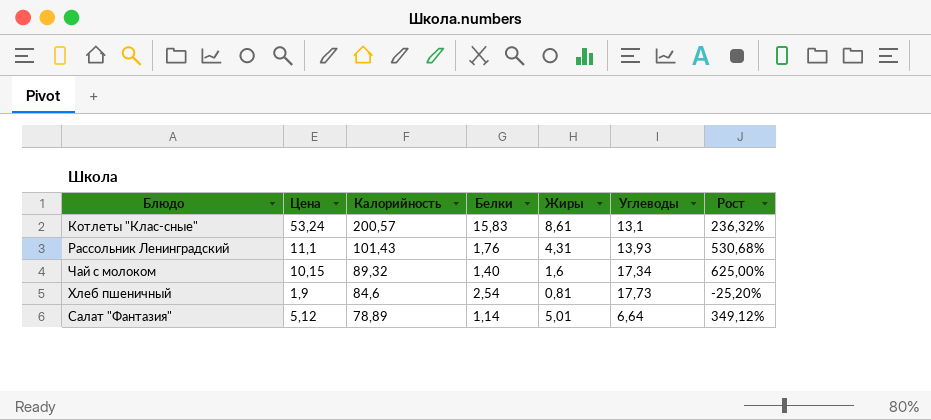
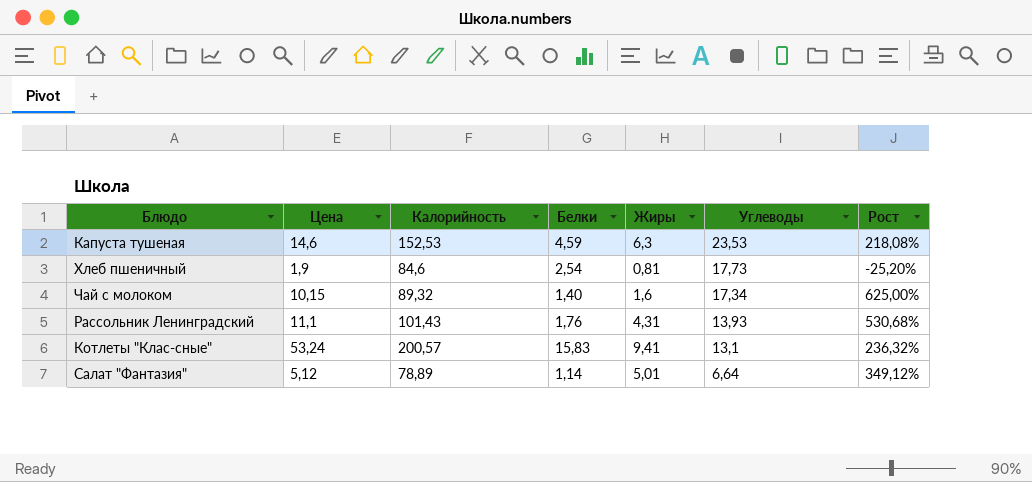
row order: Калорийность descending -> Углеводы descending
row Капуста тушеная: none -> 14,6 | 152,53 | 4,59 | 6,3 | 23,53 | 218,08%
Котлеты "Клас-сные" | Жиры: 8,61 -> 9,41

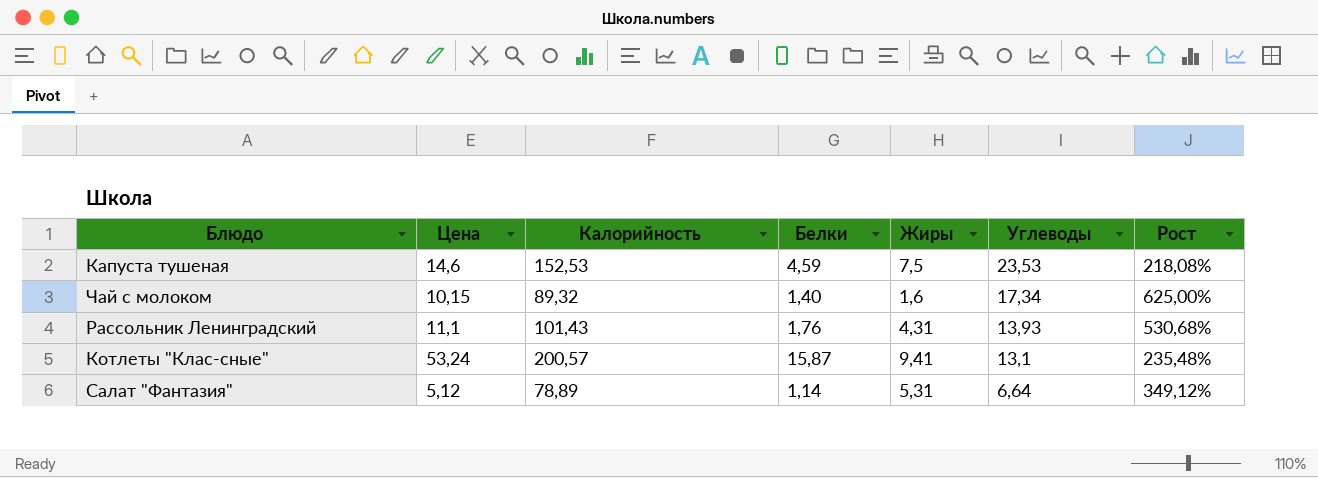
row Хлеб пшеничный: 1,9 | 84,6 | 2,54 | 0,81 | 17,73 | -25,20% -> none
Капуста тушеная | Жиры: 6,3 -> 7,5
Котлеты "Клас-сные" | Белки: 15,83 -> 15,87
Котлеты "Клас-сные" | Рост: 236,32% -> 235,48%
Салат "Фантазия" | Жиры: 5,01 -> 5,31

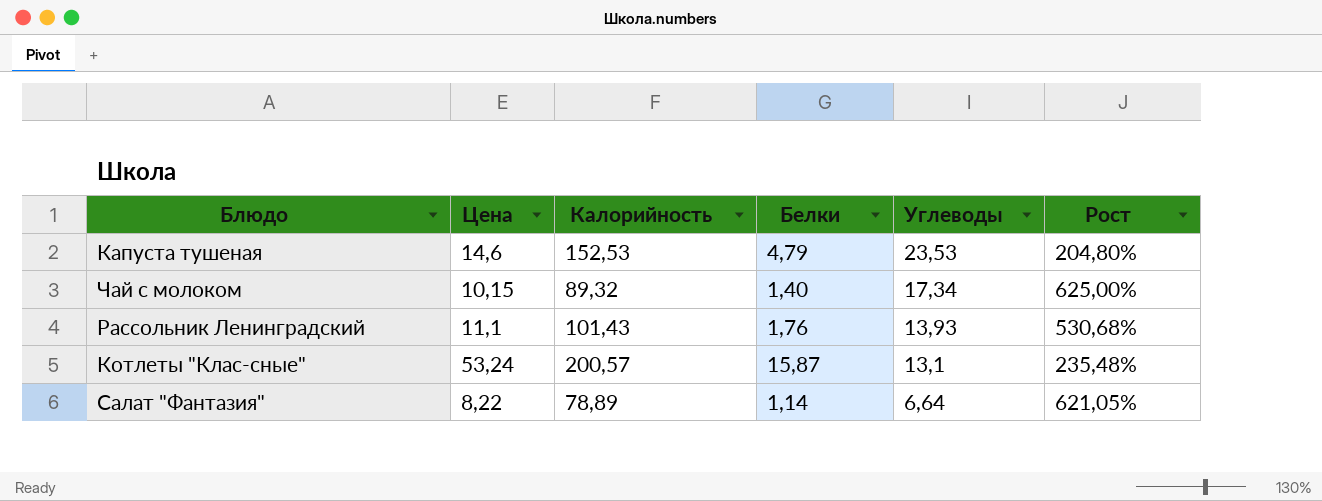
column Жиры | position: 5 -> none
Капуста тушеная | Белки: 4,59 -> 4,79
Капуста тушеная | Рост: 218,08% -> 204,80%
Салат "Фантазия" | Цена: 5,12 -> 8,22
Салат "Фантазия" | Рост: 349,12% -> 621,05%

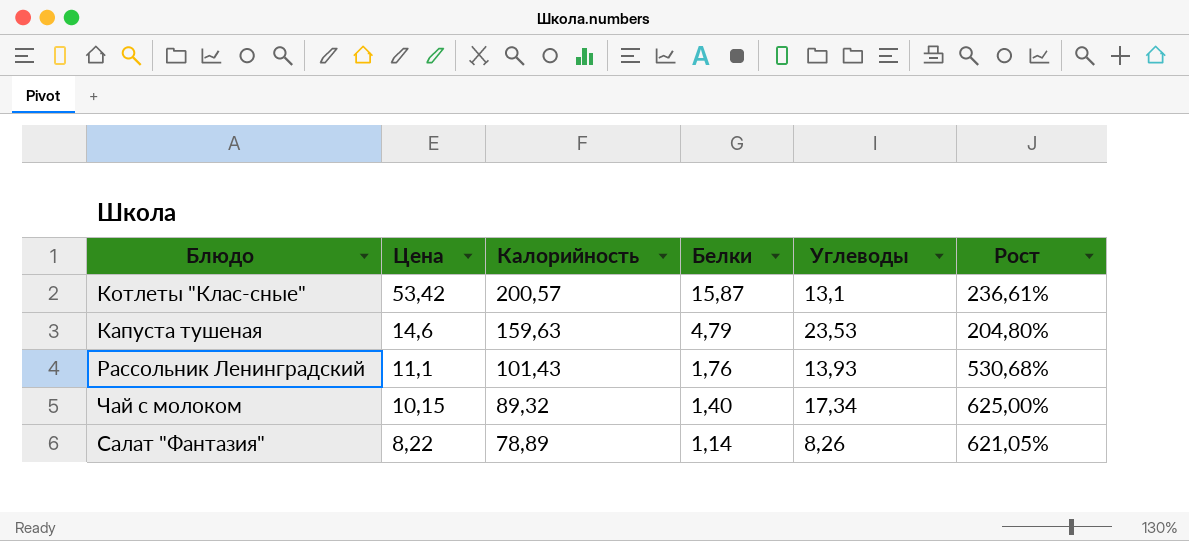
row order: Углеводы descending -> Цена descending
Котлеты "Клас-сные" | Цена: 53,24 -> 53,42
Котлеты "Клас-сные" | Рост: 235,48% -> 236,61%
Капуста тушеная | Калорийность: 152,53 -> 159,63
Салат "Фантазия" | Углеводы: 6,64 -> 8,26

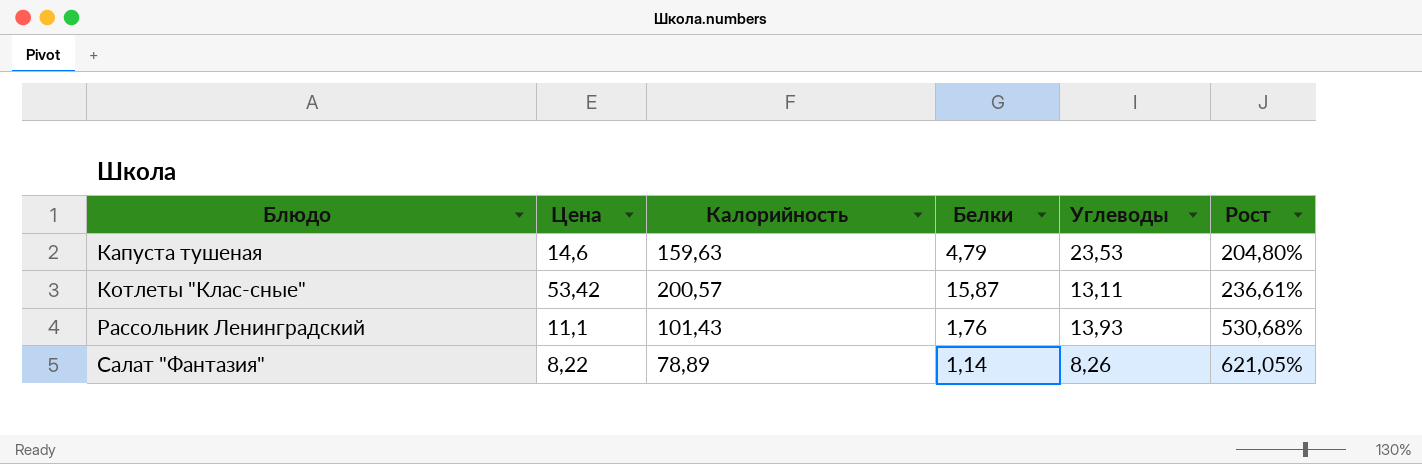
row order: Цена descending -> Блюдо ascending
row Чай с молоком: 10,15 | 89,32 | 1,40 | 17,34 | 625,00% -> none
Котлеты "Клас-сные" | Углеводы: 13,1 -> 13,11

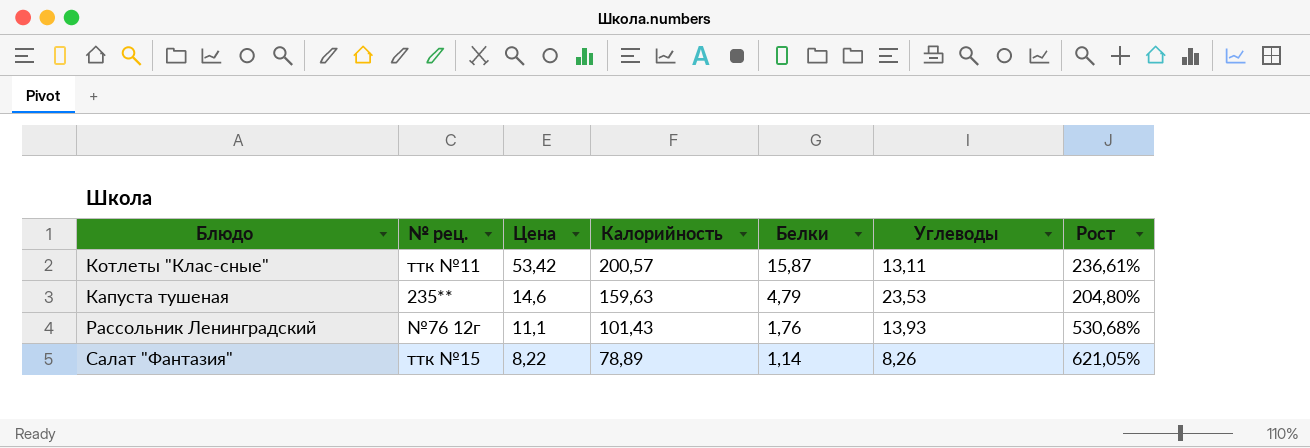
row order: Блюдо ascending -> Цена descending
column № рец. | position: none -> 2

